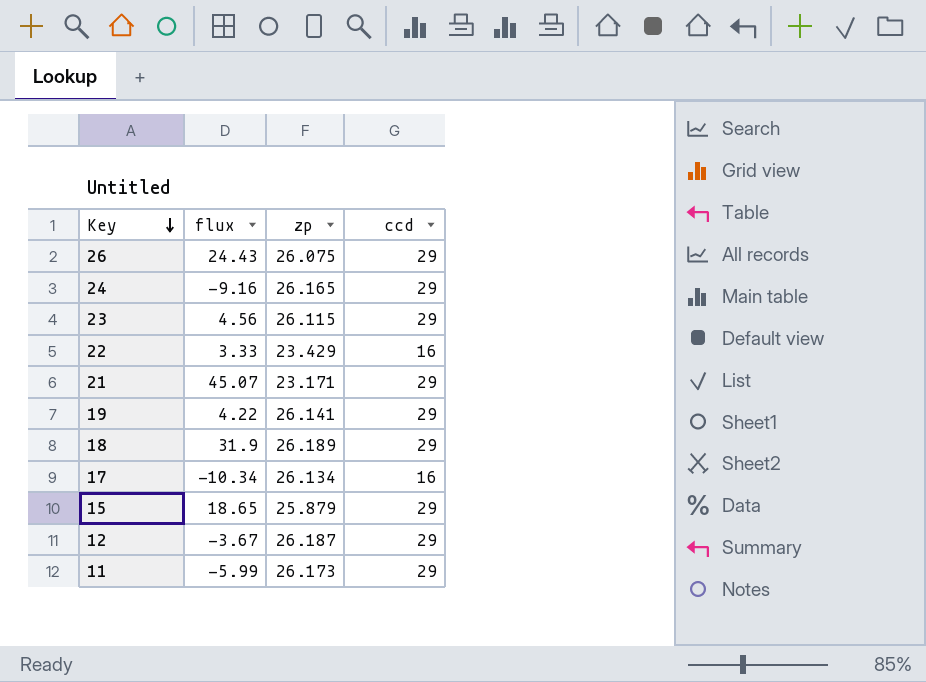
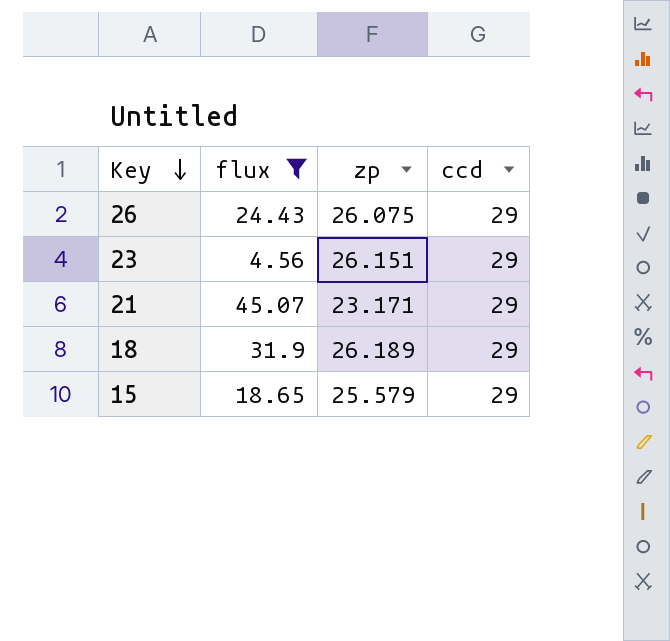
filter: none -> flux >= 4.56
23 | zp: 26.115 -> 26.151
15 | zp: 25.879 -> 25.579

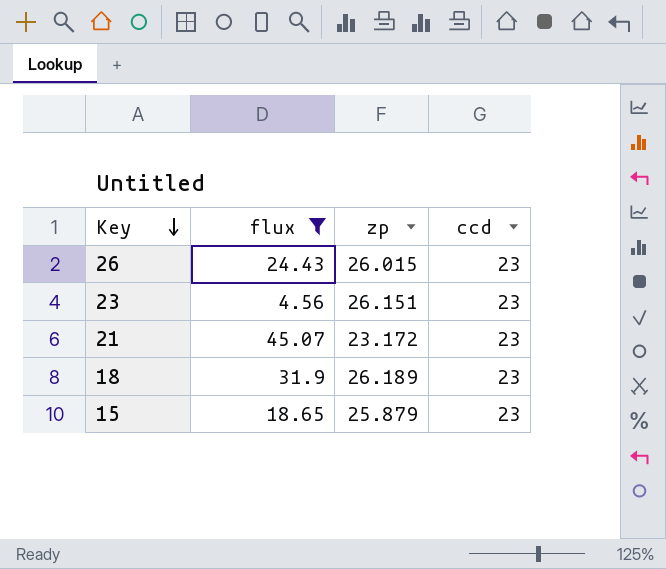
26 | zp: 26.075 -> 26.015
26 | ccd: 29 -> 23
23 | ccd: 29 -> 23
21 | zp: 23.171 -> 23.172
21 | ccd: 29 -> 23
18 | ccd: 29 -> 23
15 | zp: 25.579 -> 25.879
15 | ccd: 29 -> 23

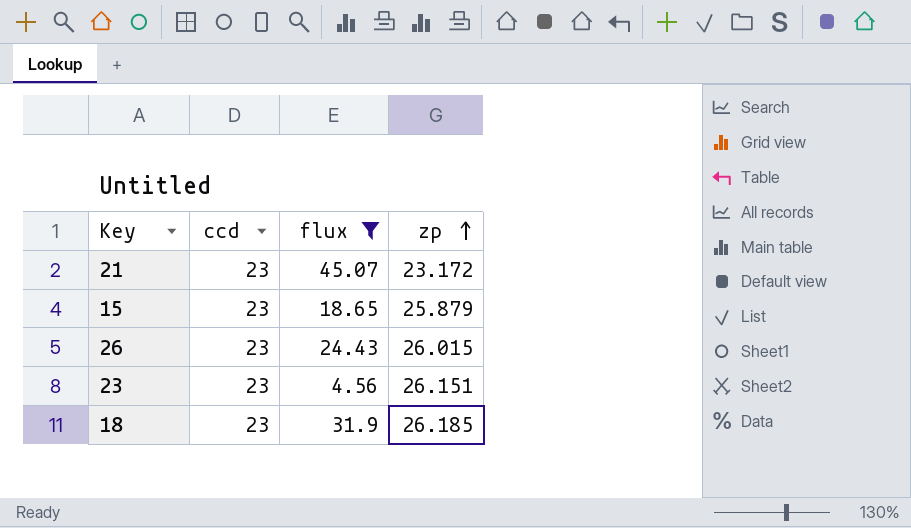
row order: Key descending -> zp ascending
column ccd | position: 4 -> 2
18 | zp: 26.189 -> 26.185

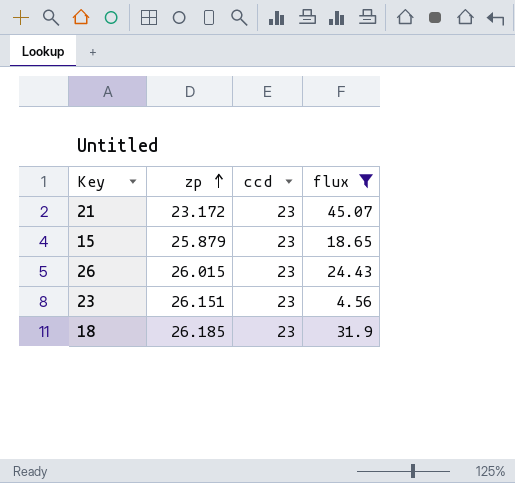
column zp | position: 4 -> 2

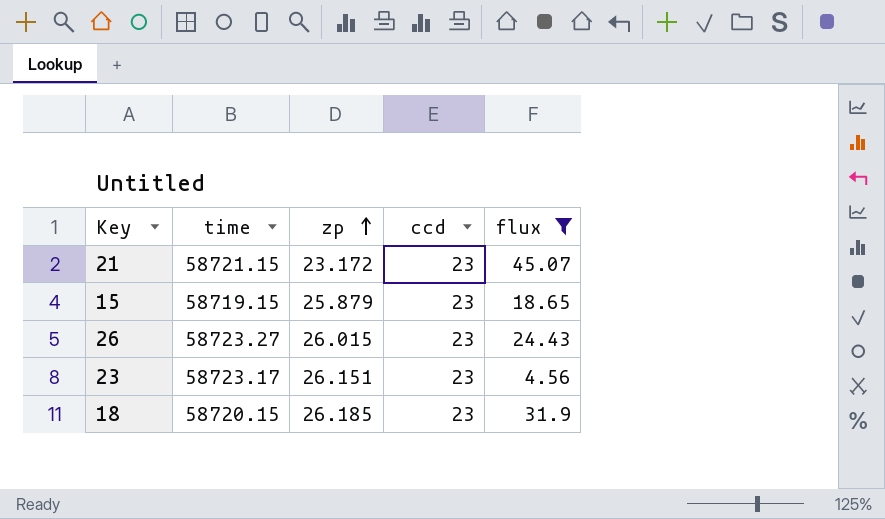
column time | position: none -> 2

